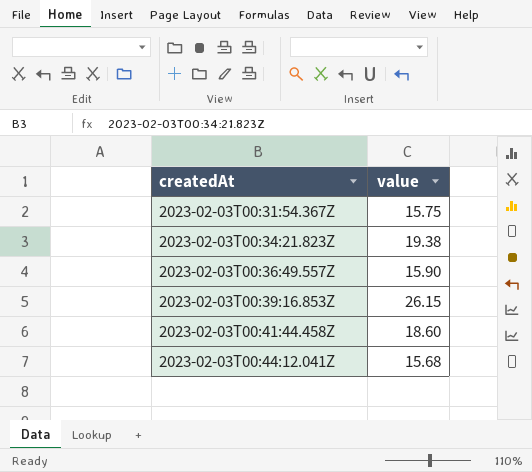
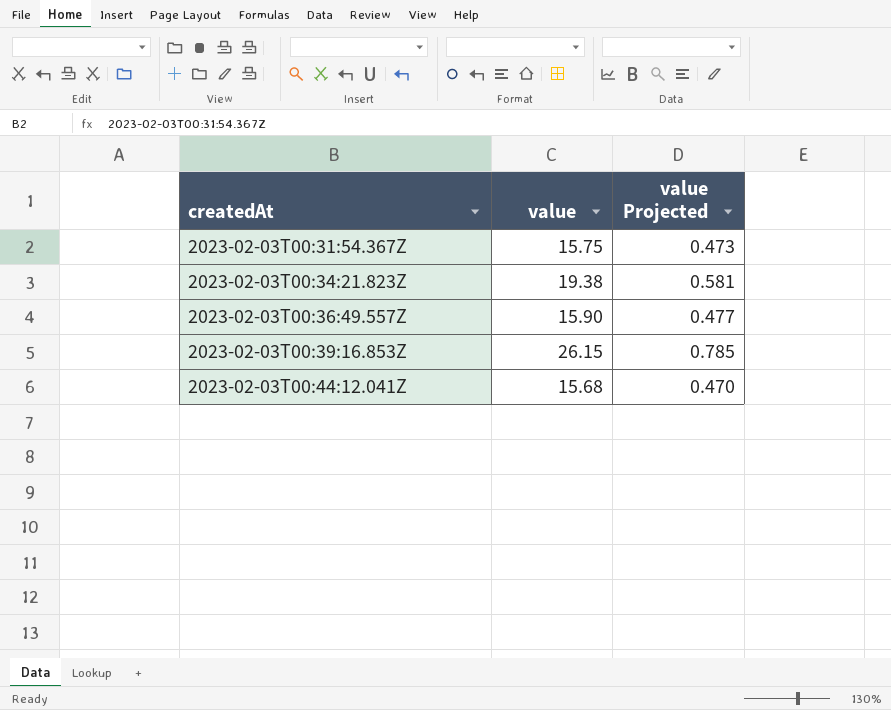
column value Projected | formula: none -> [value] * 0.03
row 2023-02-03T00:41:44.458Z: 18.60 -> none

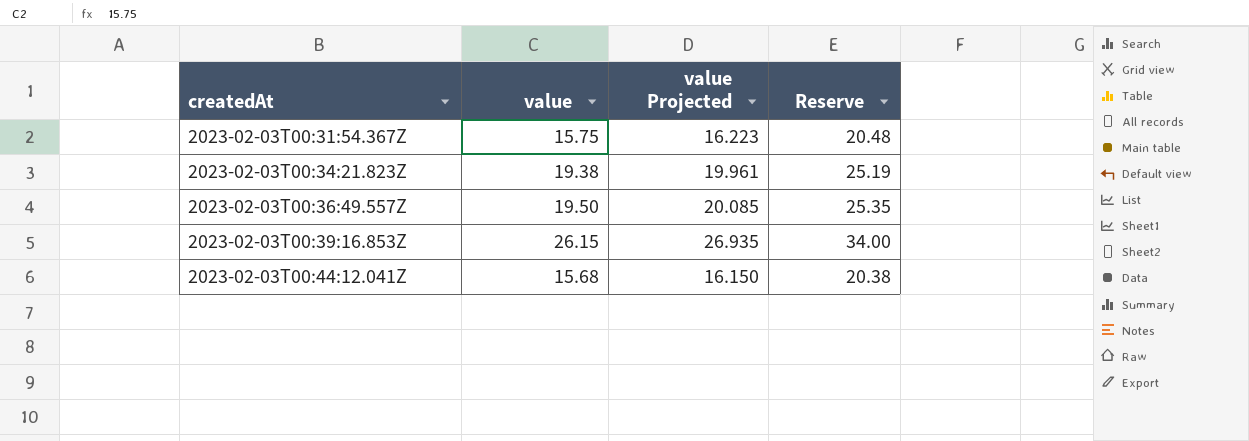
column value Projected | formula: [value] * 0.03 -> [value] * 1.03
column Reserve | formula: none -> [value] * 1.3
2023-02-03T00:36:49.557Z | value: 15.90 -> 19.50

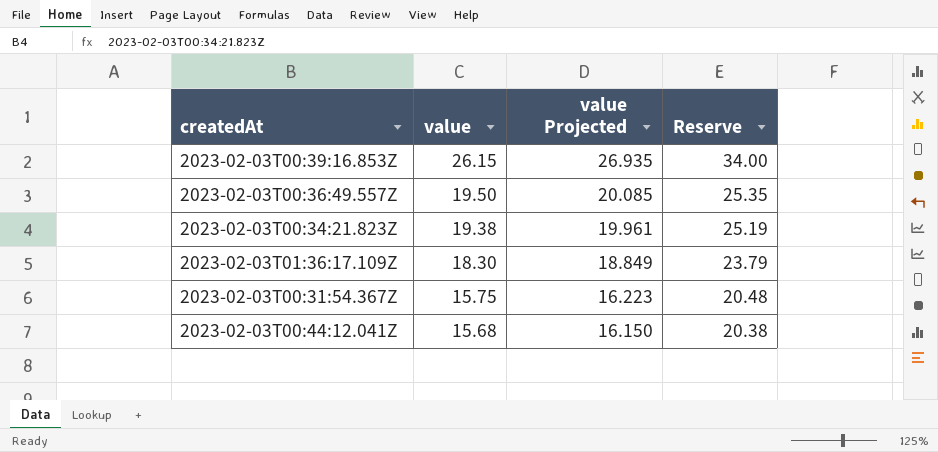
row order: createdAt ascending -> value descending
row 2023-02-03T01:36:17.109Z: none -> 18.30 | 18.849 | 23.79

